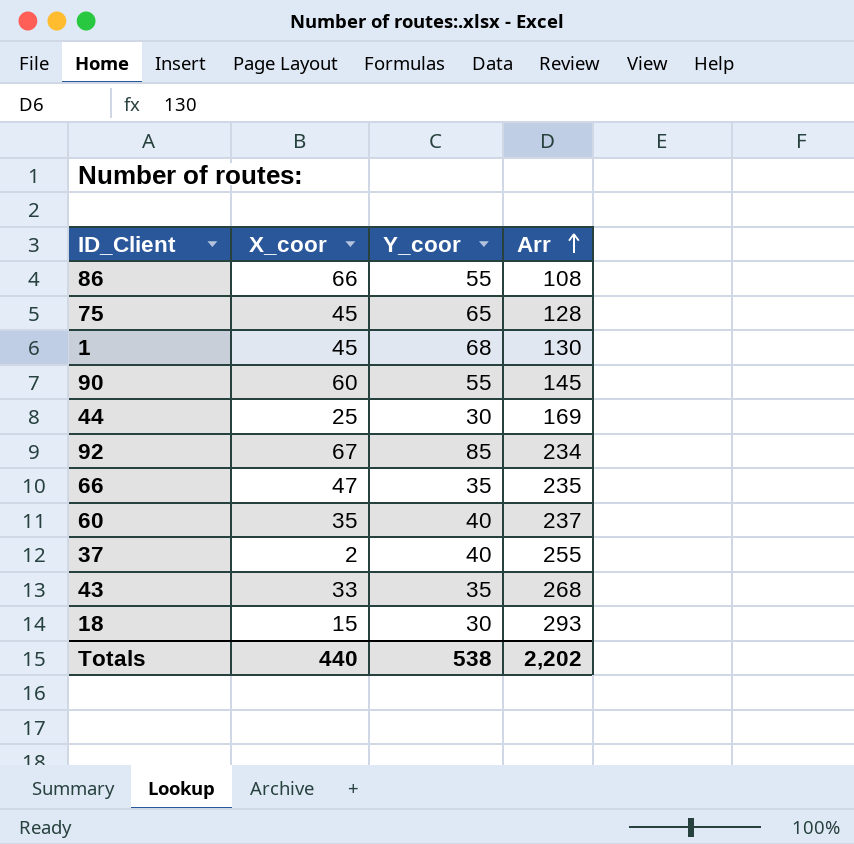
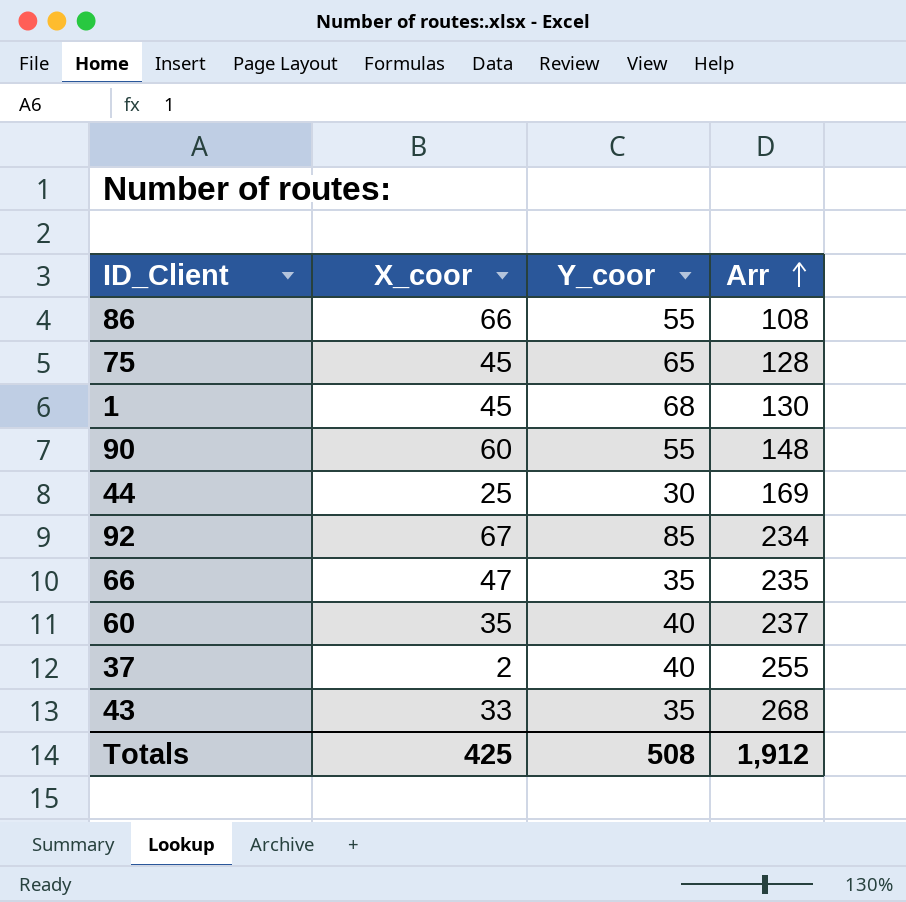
row 18: 15 | 30 | 293 -> none
90 | Arr: 145 -> 148
Totals | X_coor: 440 -> 425
Totals | Y_coor: 538 -> 508
Totals | Arr: 2,202 -> 1,912

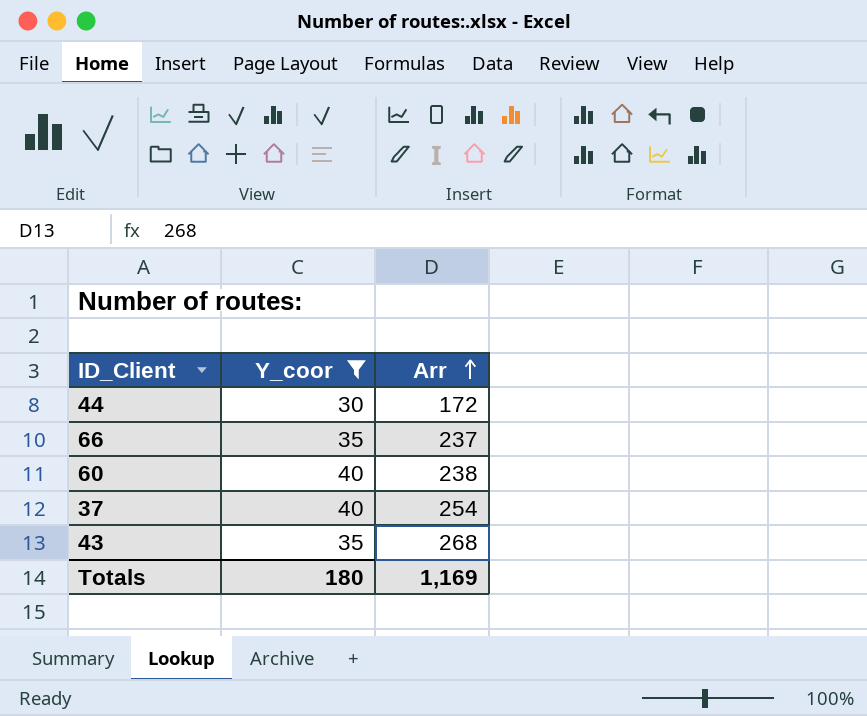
filter: none -> Y_coor <= 40
column X_coor | position: 2 -> none
44 | Arr: 169 -> 172
66 | Arr: 235 -> 237
60 | Arr: 237 -> 238
37 | Arr: 255 -> 254
Totals | Y_coor: 508 -> 180
Totals | Arr: 1,912 -> 1,169

